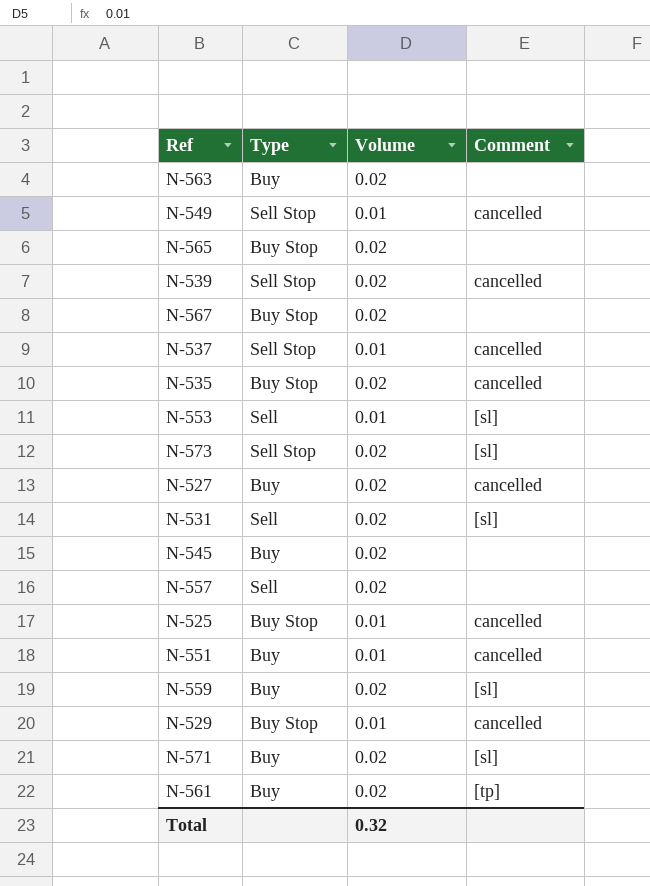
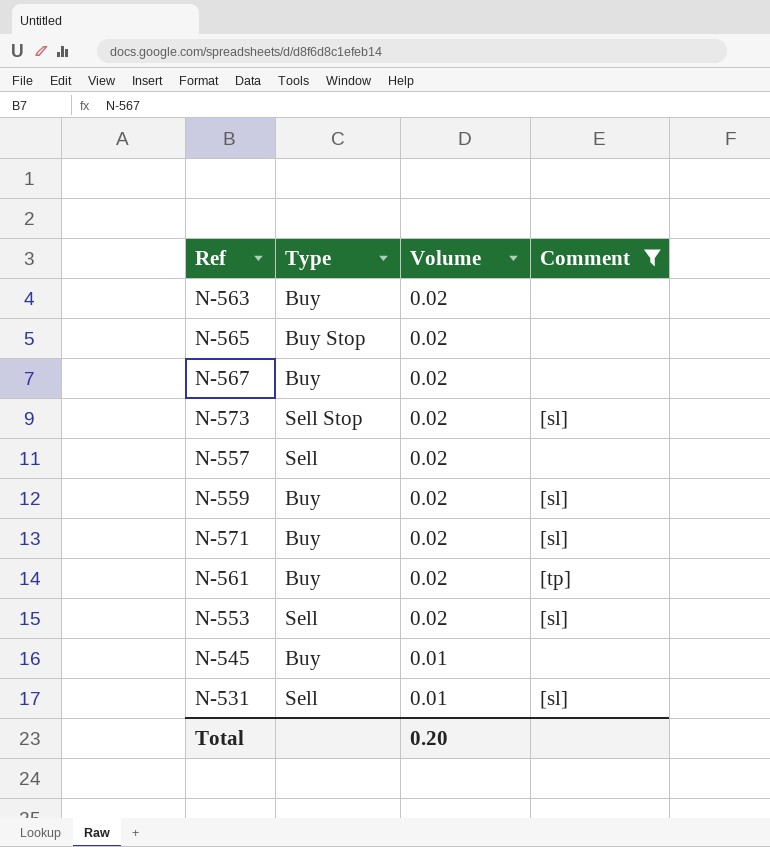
filter: none -> Comment != cancelled
row order: none -> Volume descending
N-567 | Type: Buy Stop -> Buy
N-553 | Volume: 0.01 -> 0.02
N-545 | Volume: 0.02 -> 0.01
N-531 | Volume: 0.02 -> 0.01
Total | Volume: 0.32 -> 0.20

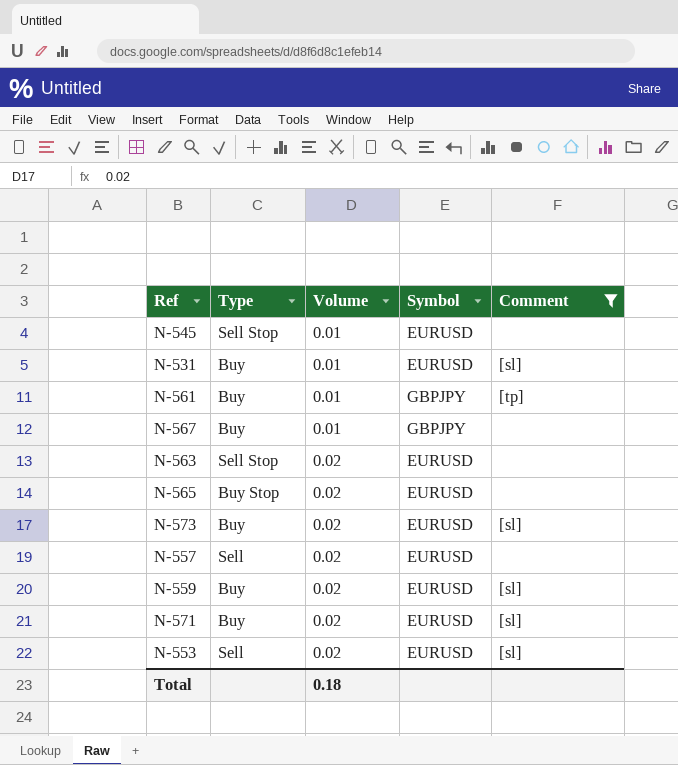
row order: Volume descending -> Volume ascending
column Symbol | position: none -> 4
N-545 | Type: Buy -> Sell Stop
N-531 | Type: Sell -> Buy
N-561 | Volume: 0.02 -> 0.01
N-567 | Volume: 0.02 -> 0.01
N-563 | Type: Buy -> Sell Stop
N-573 | Type: Sell Stop -> Buy
Total | Volume: 0.20 -> 0.18

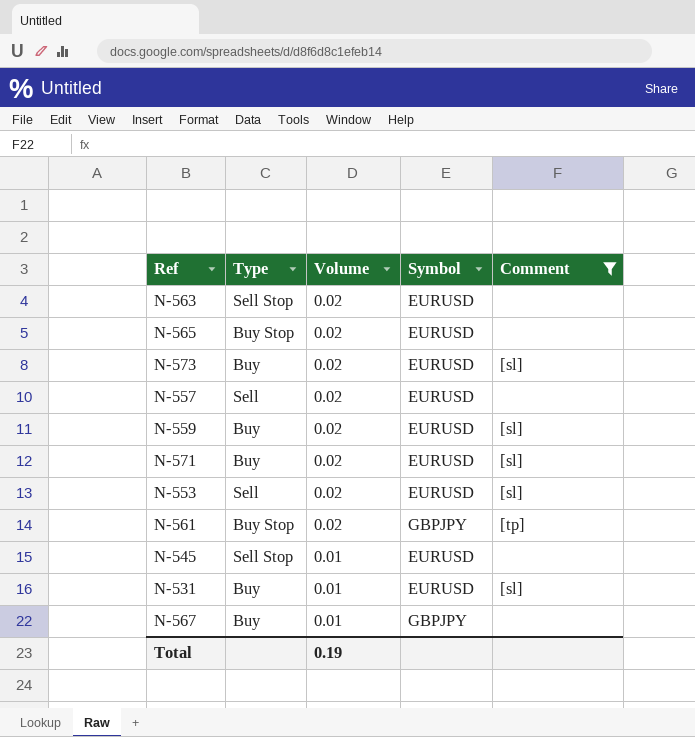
row order: Volume ascending -> Volume descending
N-561 | Type: Buy -> Buy Stop
N-561 | Volume: 0.01 -> 0.02
Total | Volume: 0.18 -> 0.19

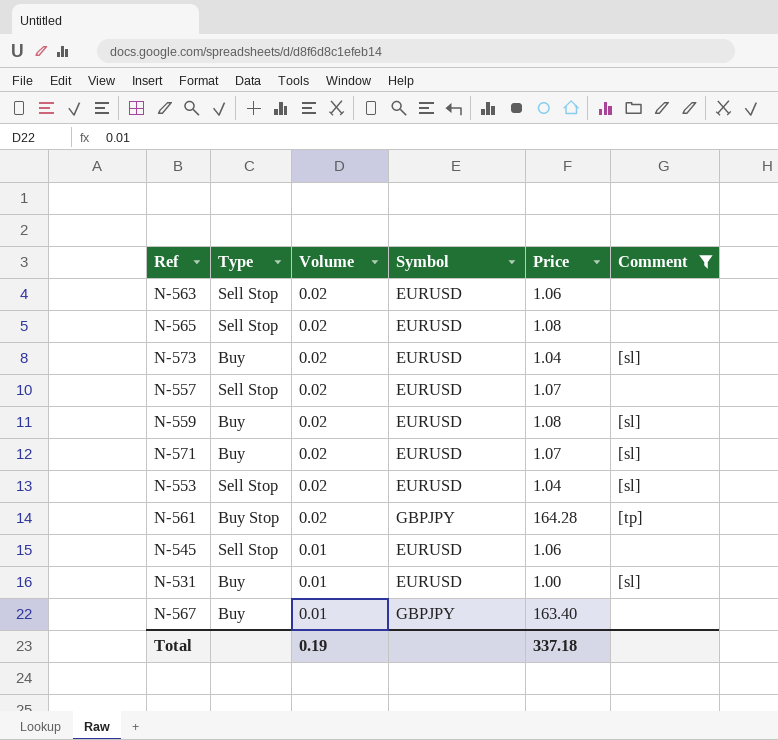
column Price | position: none -> 5
N-565 | Type: Buy Stop -> Sell Stop
N-557 | Type: Sell -> Sell Stop
N-553 | Type: Sell -> Sell Stop

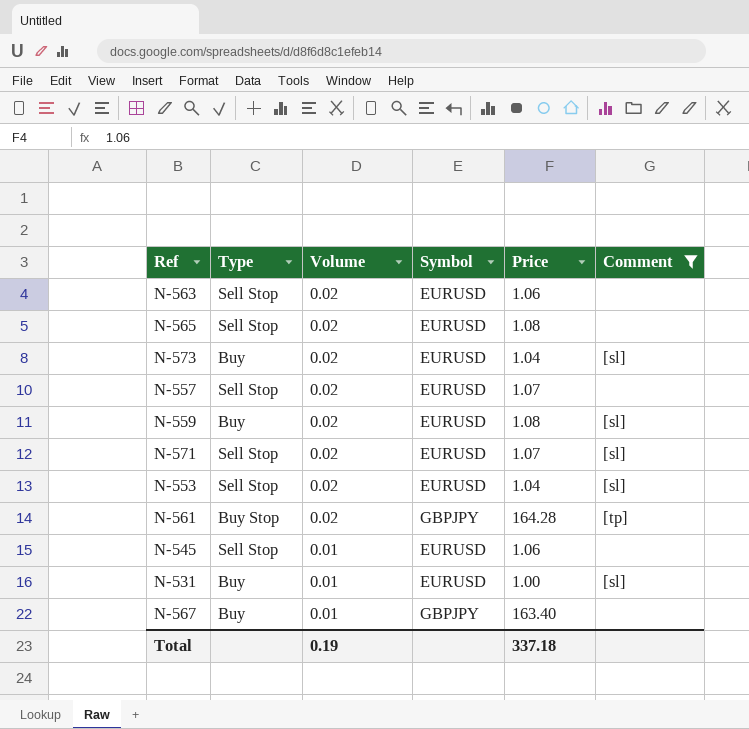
N-571 | Type: Buy -> Sell Stop

